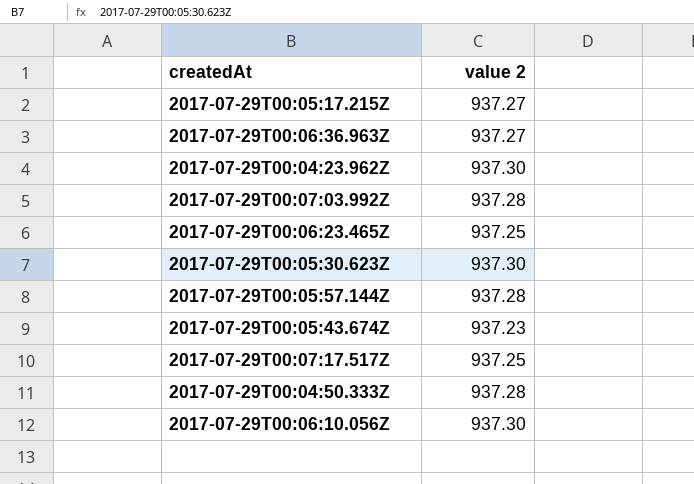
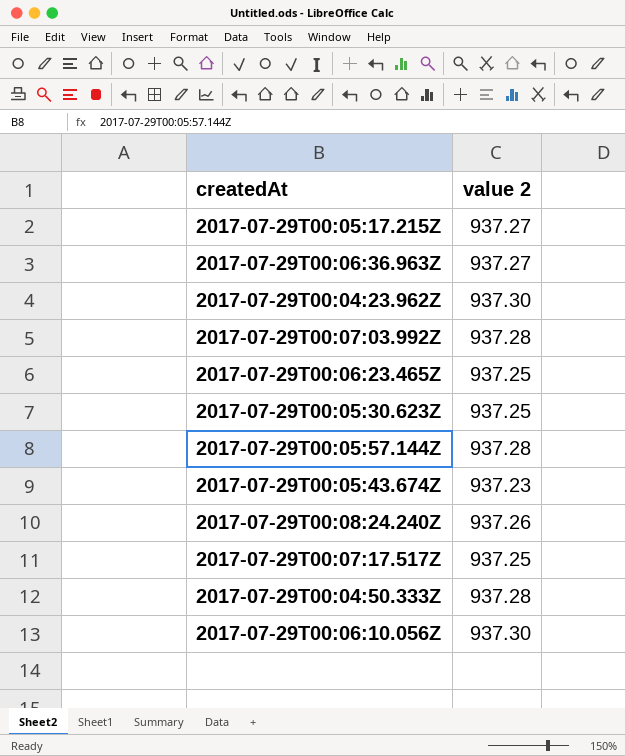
2017-07-29T00:05:30.623Z | value 2: 937.30 -> 937.25
row 2017-07-29T00:08:24.240Z: none -> 937.26

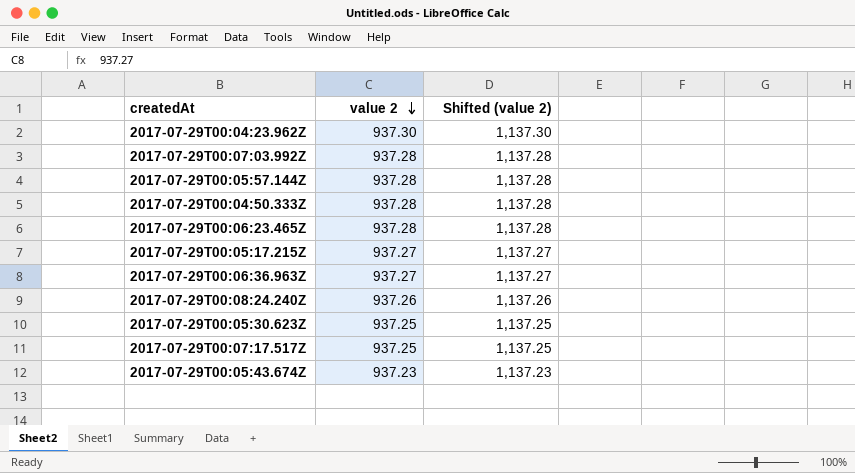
row order: none -> value 2 descending
column Shifted (value 2) | formula: none -> [value 2] + 200
row 2017-07-29T00:06:10.056Z: 937.30 -> none
2017-07-29T00:06:23.465Z | value 2: 937.25 -> 937.28

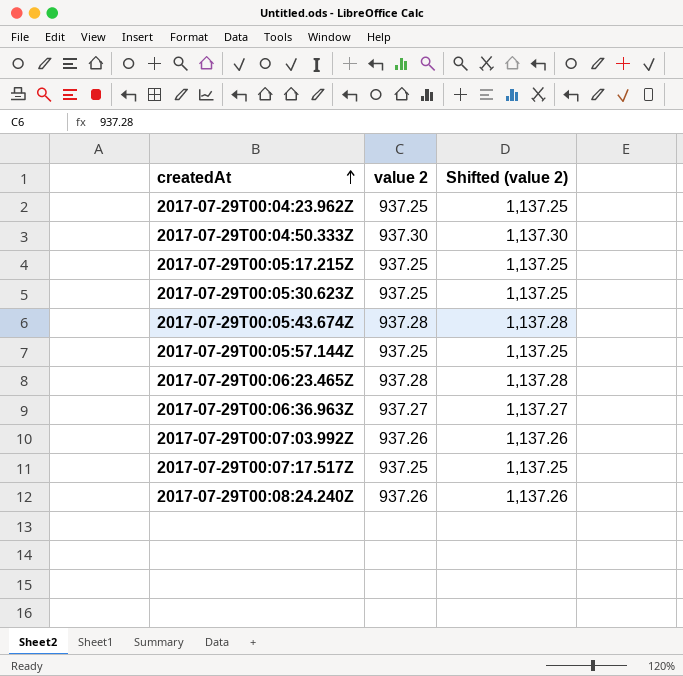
row order: value 2 descending -> createdAt ascending
2017-07-29T00:04:23.962Z | value 2: 937.30 -> 937.25
2017-07-29T00:04:23.962Z | Shifted (value 2): 1,137.30 -> 1,137.25
2017-07-29T00:04:50.333Z | value 2: 937.28 -> 937.30
2017-07-29T00:04:50.333Z | Shifted (value 2): 1,137.28 -> 1,137.30
2017-07-29T00:05:17.215Z | value 2: 937.27 -> 937.25
2017-07-29T00:05:17.215Z | Shifted (value 2): 1,137.27 -> 1,137.25
2017-07-29T00:05:43.674Z | value 2: 937.23 -> 937.28
2017-07-29T00:05:43.674Z | Shifted (value 2): 1,137.23 -> 1,137.28
2017-07-29T00:05:57.144Z | value 2: 937.28 -> 937.25
2017-07-29T00:05:57.144Z | Shifted (value 2): 1,137.28 -> 1,137.25
2017-07-29T00:07:03.992Z | value 2: 937.28 -> 937.26
2017-07-29T00:07:03.992Z | Shifted (value 2): 1,137.28 -> 1,137.26

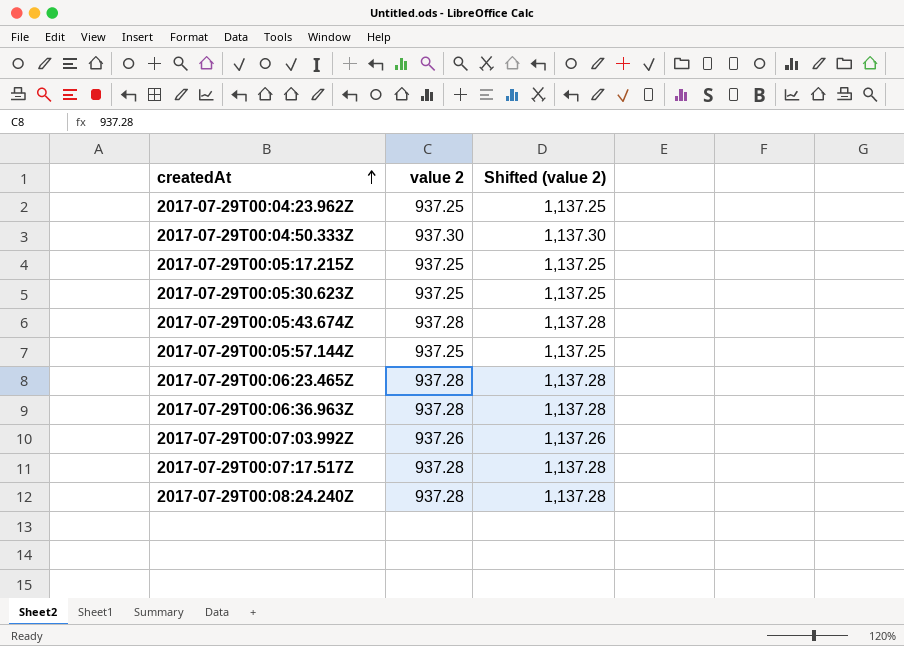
2017-07-29T00:06:36.963Z | value 2: 937.27 -> 937.28
2017-07-29T00:06:36.963Z | Shifted (value 2): 1,137.27 -> 1,137.28
2017-07-29T00:07:17.517Z | value 2: 937.25 -> 937.28
2017-07-29T00:07:17.517Z | Shifted (value 2): 1,137.25 -> 1,137.28
2017-07-29T00:08:24.240Z | value 2: 937.26 -> 937.28
2017-07-29T00:08:24.240Z | Shifted (value 2): 1,137.26 -> 1,137.28

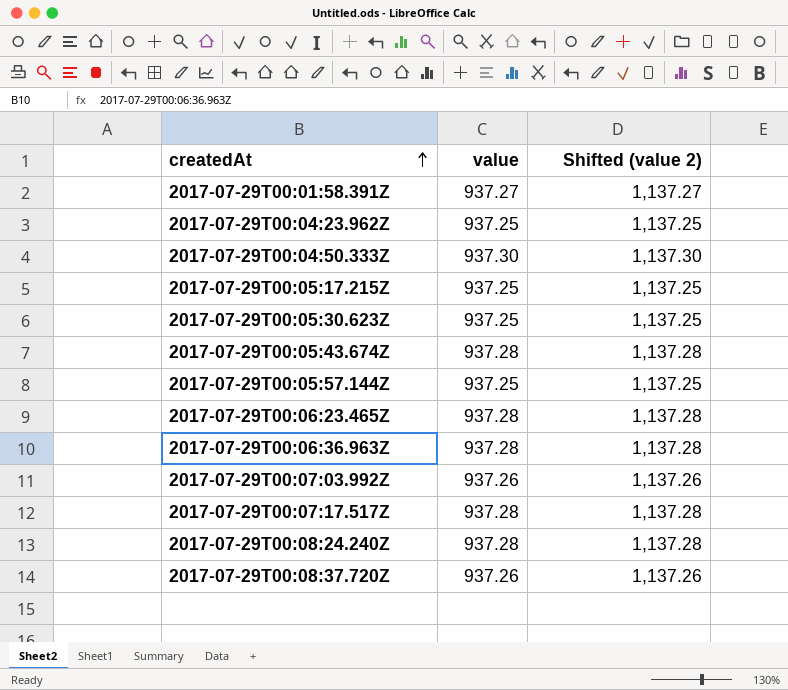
column name: value 2 -> value
row 2017-07-29T00:01:58.391Z: none -> 937.27 | 1,137.27
row 2017-07-29T00:08:37.720Z: none -> 937.26 | 1,137.26

